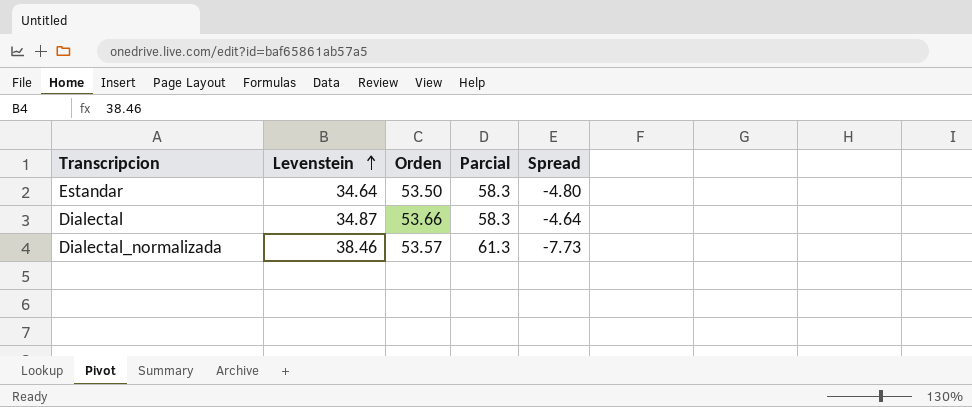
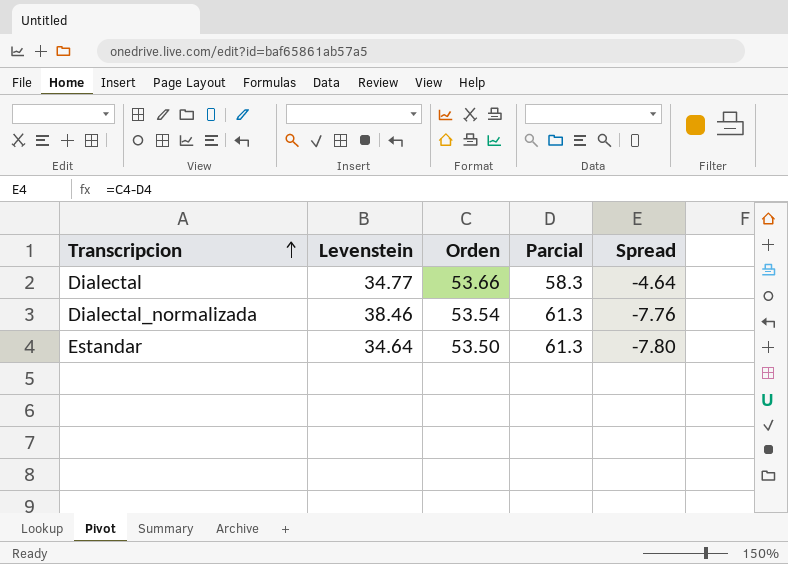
row order: Levenstein ascending -> Transcripcion ascending
Dialectal | Levenstein: 34.87 -> 34.77
Dialectal_normalizada | Orden: 53.57 -> 53.54
Dialectal_normalizada | Spread: -7.73 -> -7.76
Estandar | Parcial: 58.3 -> 61.3
Estandar | Spread: -4.80 -> -7.80

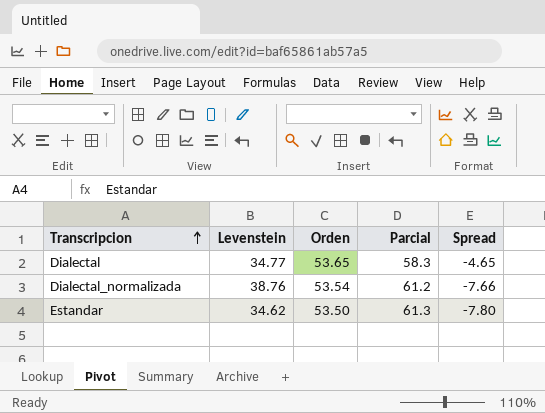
Dialectal | Orden: 53.66 -> 53.65
Dialectal | Spread: -4.64 -> -4.65
Dialectal_normalizada | Levenstein: 38.46 -> 38.76
Dialectal_normalizada | Parcial: 61.3 -> 61.2
Dialectal_normalizada | Spread: -7.76 -> -7.66
Estandar | Levenstein: 34.64 -> 34.62

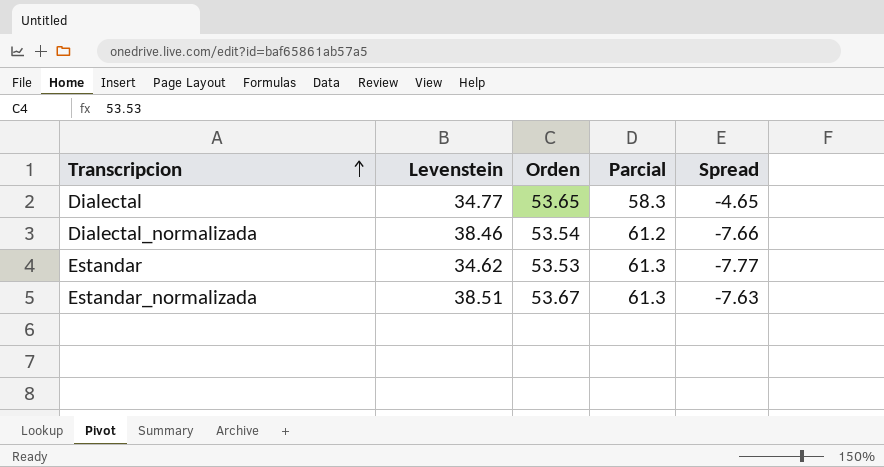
Dialectal_normalizada | Levenstein: 38.76 -> 38.46
Estandar | Orden: 53.50 -> 53.53
Estandar | Spread: -7.80 -> -7.77
row Estandar_normalizada: none -> 38.51 | 53.67 | 61.3 | -7.63

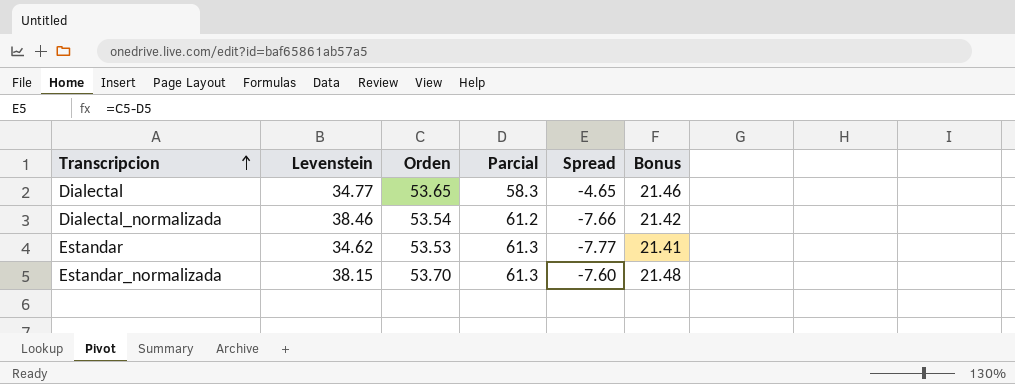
column Bonus | formula: none -> [Orden] * 0.4
Estandar_normalizada | Levenstein: 38.51 -> 38.15
Estandar_normalizada | Orden: 53.67 -> 53.70
Estandar_normalizada | Spread: -7.63 -> -7.60

